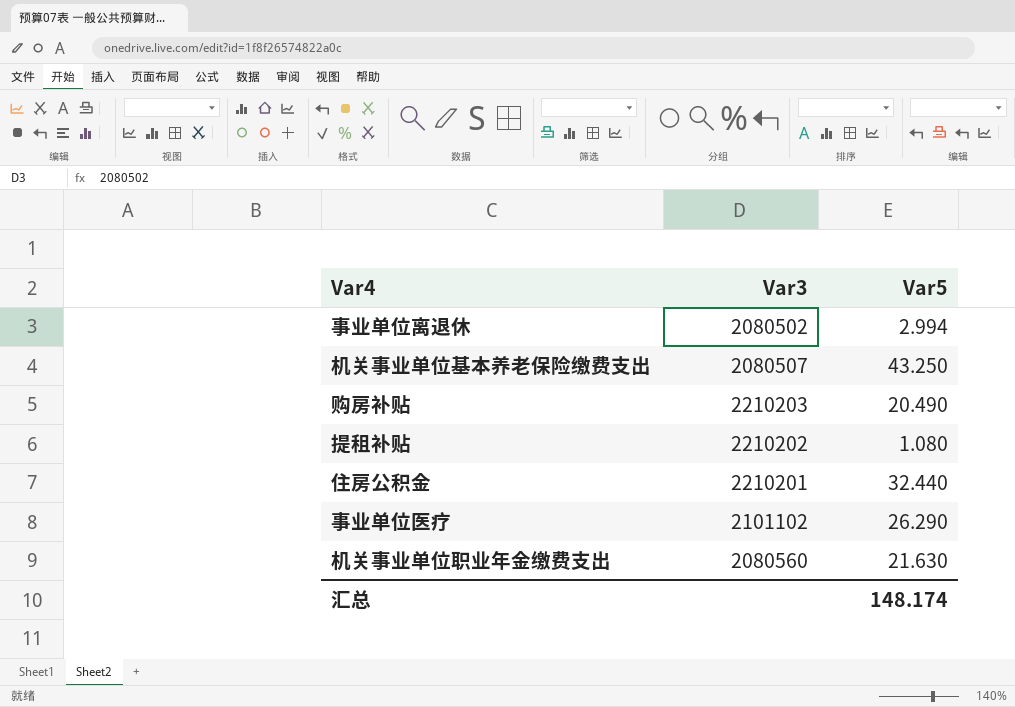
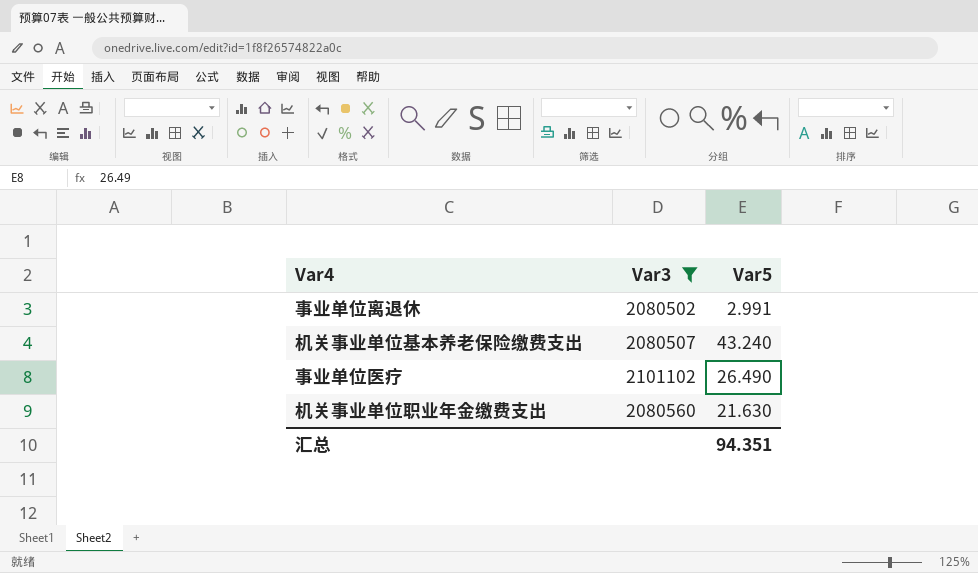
filter: none -> Var3 <= 2101102
事业单位离退休 | Var5: 2.994 -> 2.991
机关事业单位基本养老保险缴费支出 | Var5: 43.250 -> 43.240
事业单位医疗 | Var5: 26.290 -> 26.490
汇总 | Var5: 148.174 -> 94.351

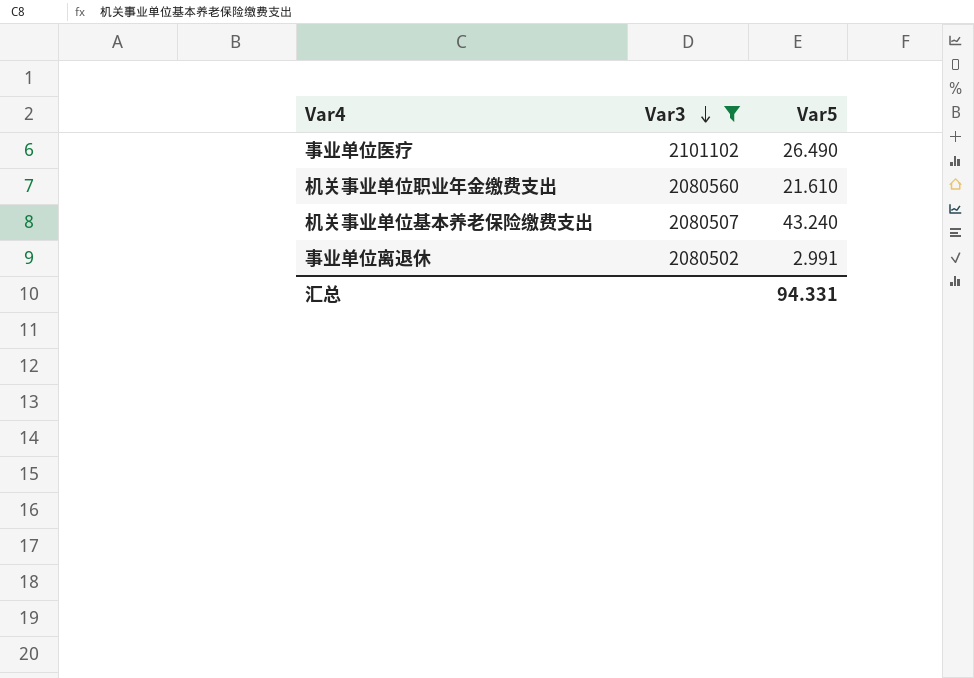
row order: none -> Var3 descending
机关事业单位职业年金缴费支出 | Var5: 21.630 -> 21.610
汇总 | Var5: 94.351 -> 94.331

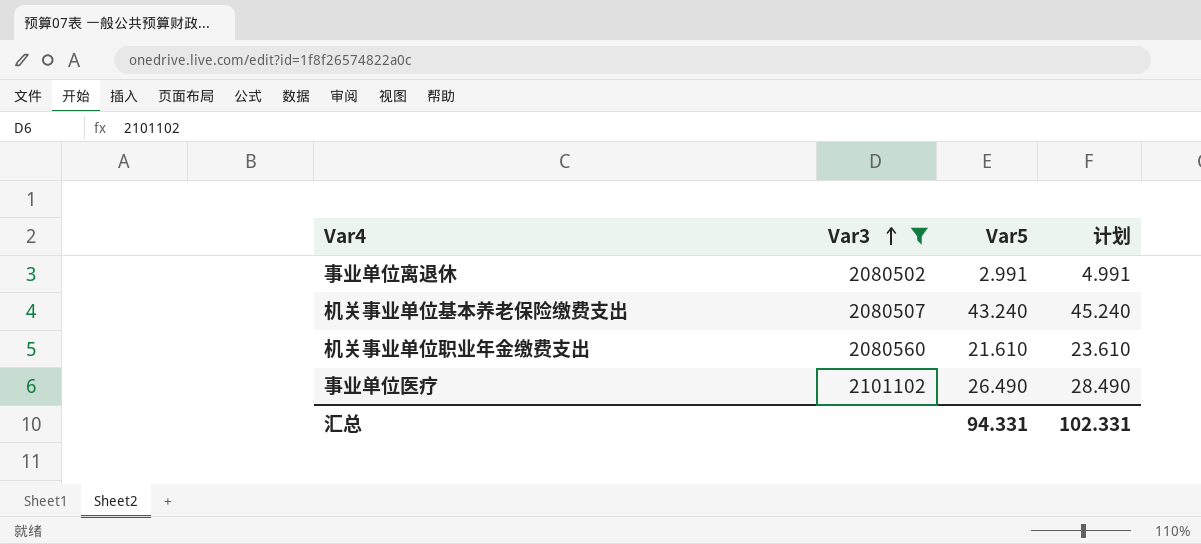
row order: Var3 descending -> Var3 ascending
column 计划 | formula: none -> [Var5] + 2

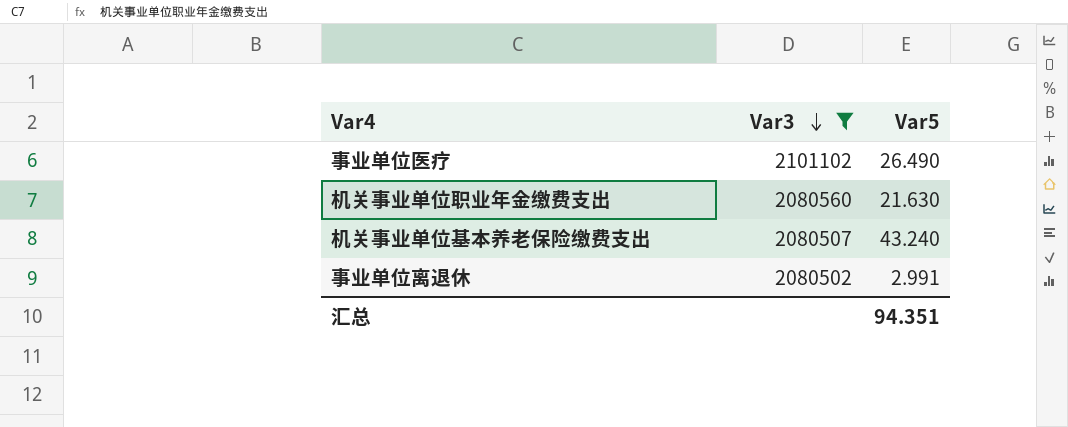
row order: Var3 ascending -> Var3 descending
column 计划 | formula: [Var5] + 2 -> none
机关事业单位职业年金缴费支出 | Var5: 21.610 -> 21.630
汇总 | Var5: 94.331 -> 94.351

